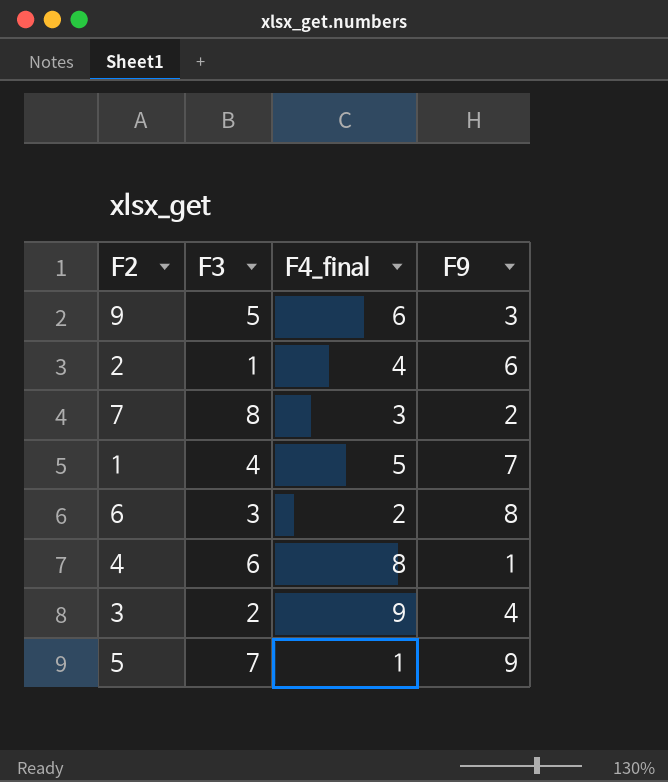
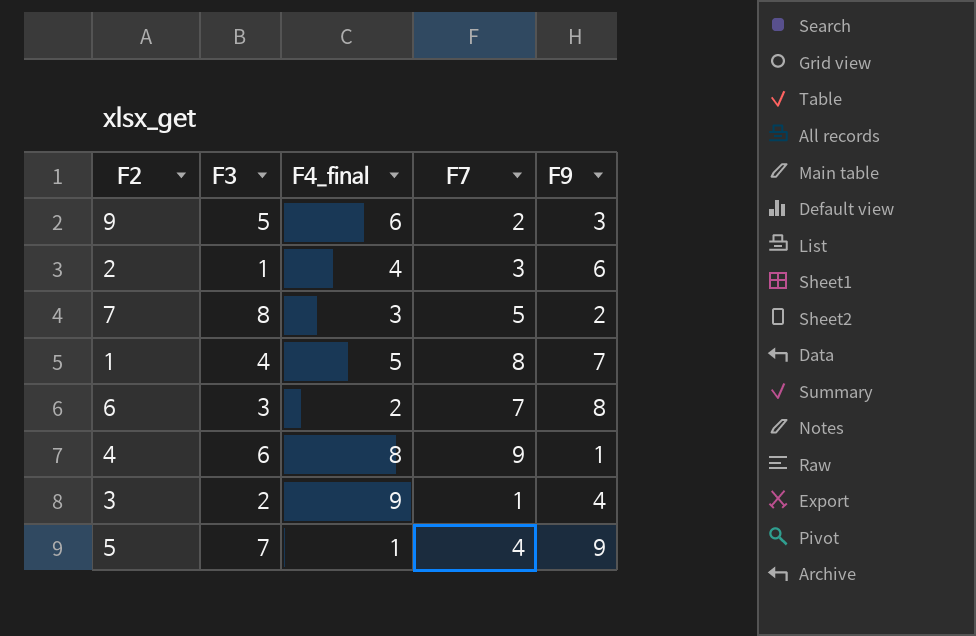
column F7 | position: none -> 4

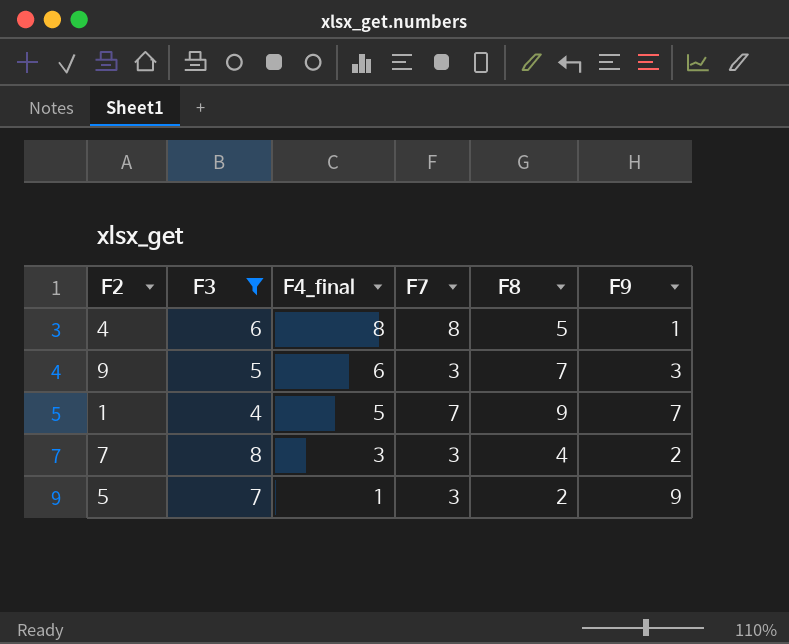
filter: none -> F3 >= 4
row order: none -> F4_final descending
column F8 | position: none -> 5
4 | F7: 9 -> 8
9 | F7: 2 -> 3
1 | F7: 8 -> 7
7 | F7: 5 -> 3
5 | F7: 4 -> 3

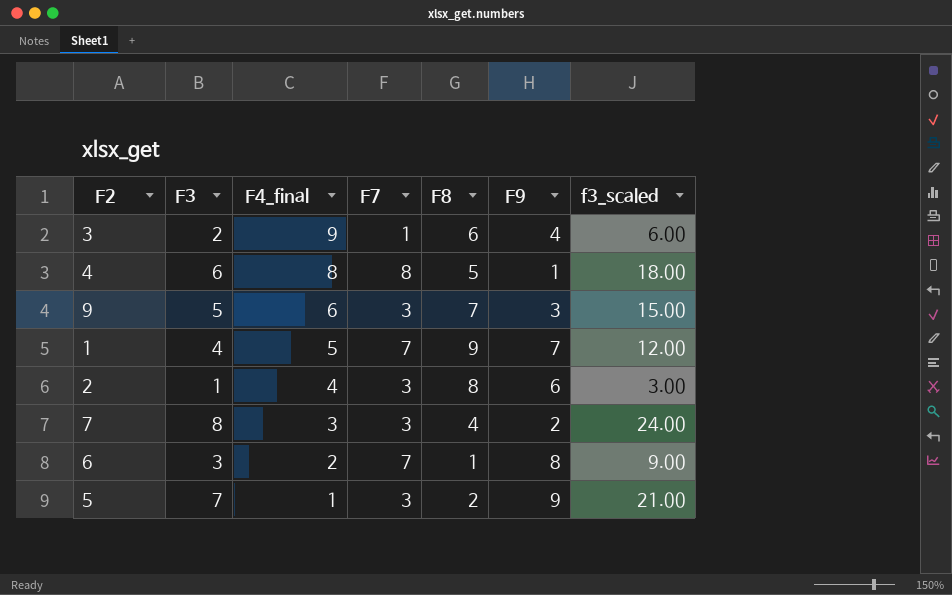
filter: F3 >= 4 -> none
column f3_scaled | formula: none -> [F3] * 3

